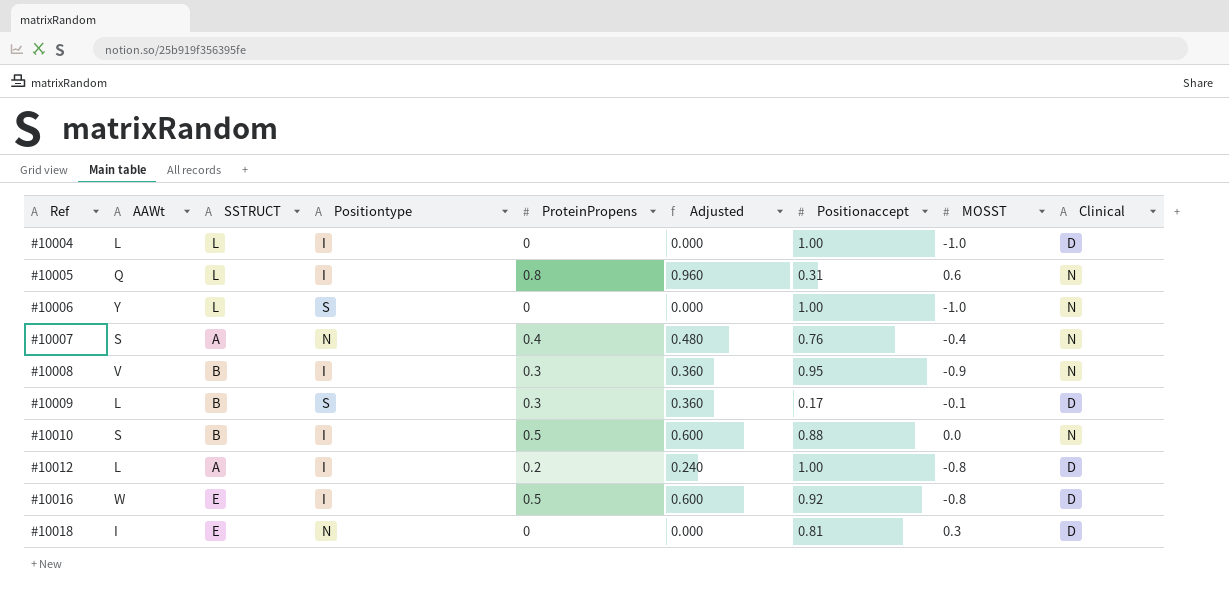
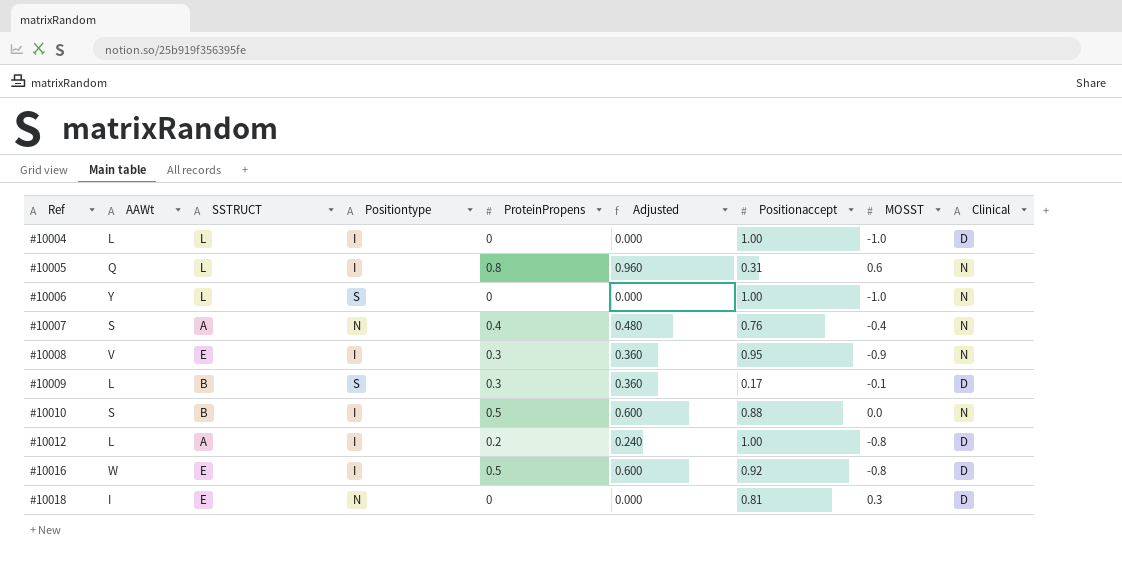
#10008 | SSTRUCT: B -> E

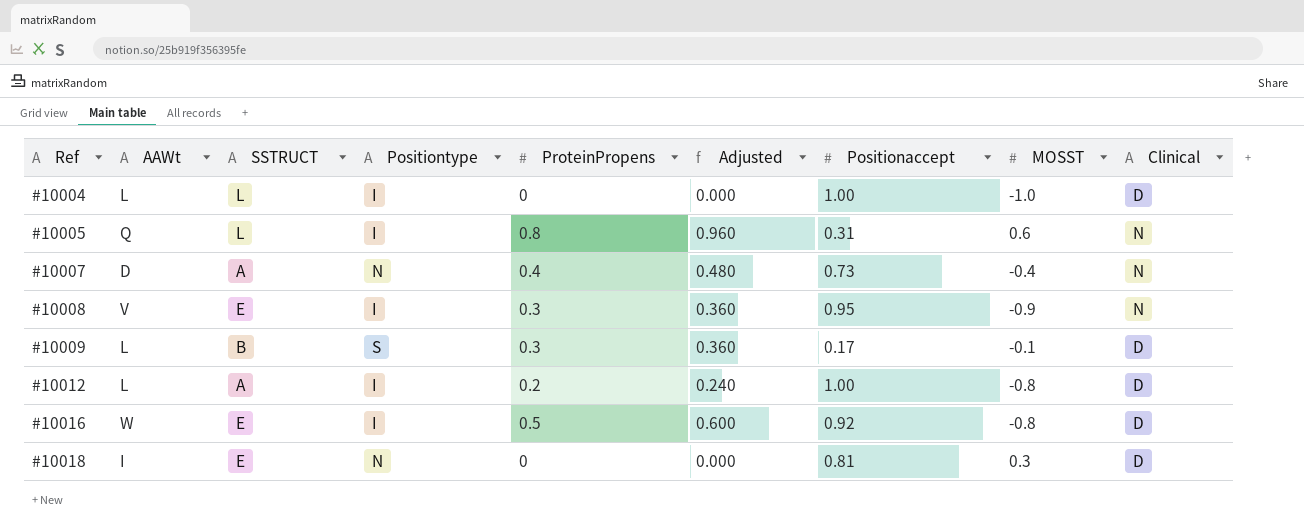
row #10006: Y | L | S | 0 | 0.000 | 1.00 | -1.0 | N -> none
row #10010: S | B | I | 0.5 | 0.600 | 0.88 | 0.0 | N -> none
#10007 | AAWt: S -> D
#10007 | Positionaccept: 0.76 -> 0.73

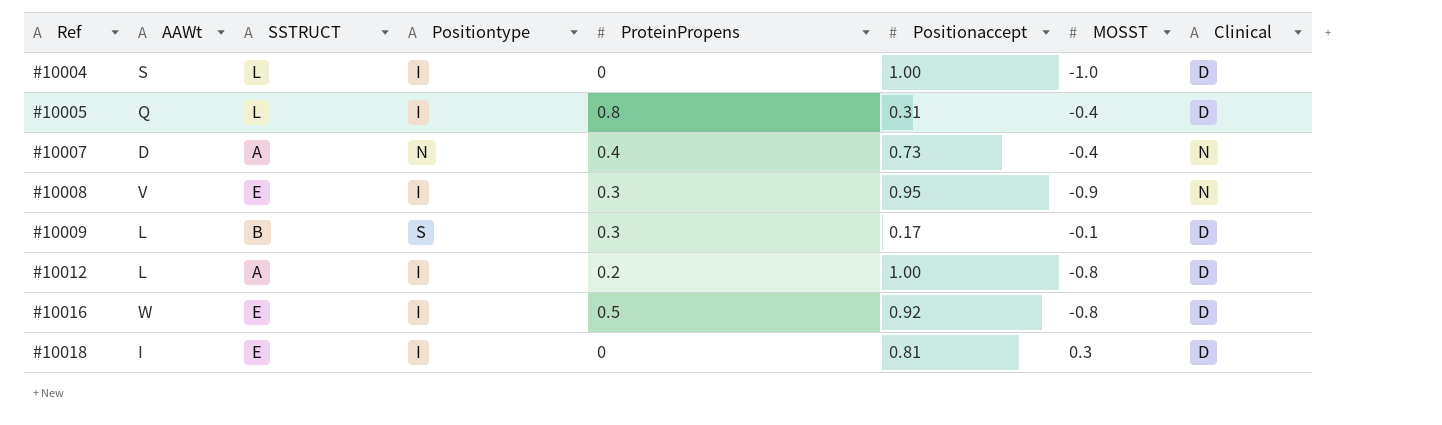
column Adjusted | formula: [ProteinPropens] * 1.2 -> none
#10004 | AAWt: L -> S
#10005 | MOSST: 0.6 -> -0.4
#10005 | Clinical: N -> D
#10018 | Positiontype: N -> I

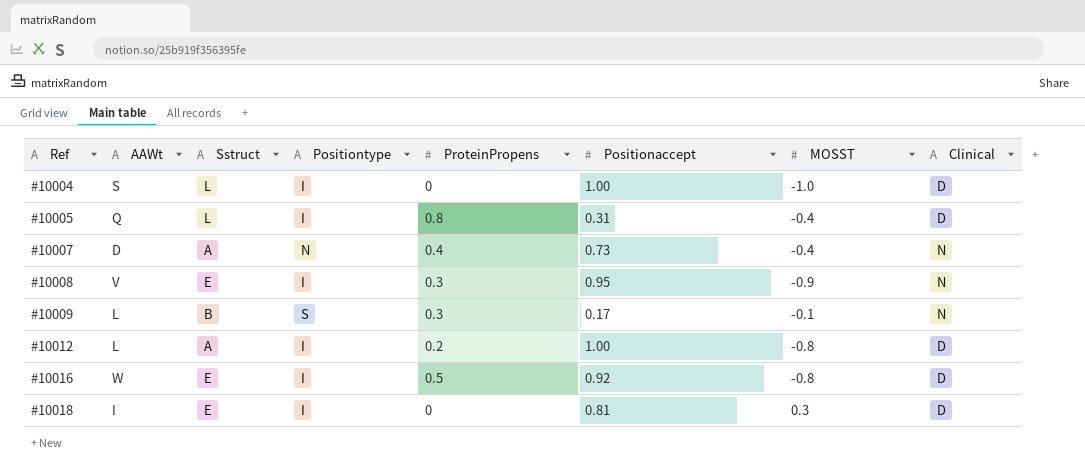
column name: SSTRUCT -> Sstruct
#10009 | Clinical: D -> N

